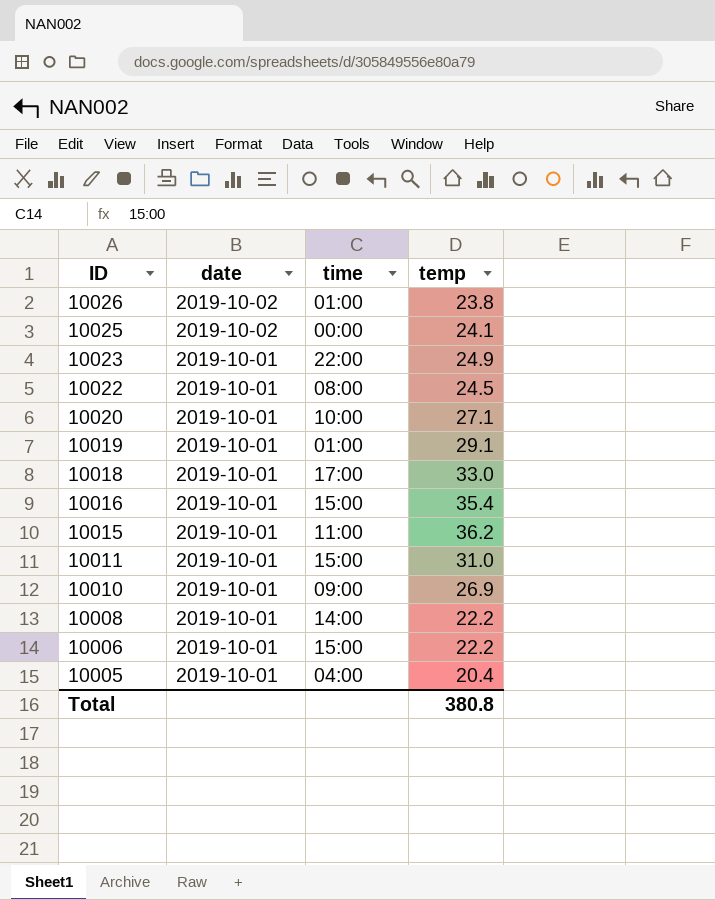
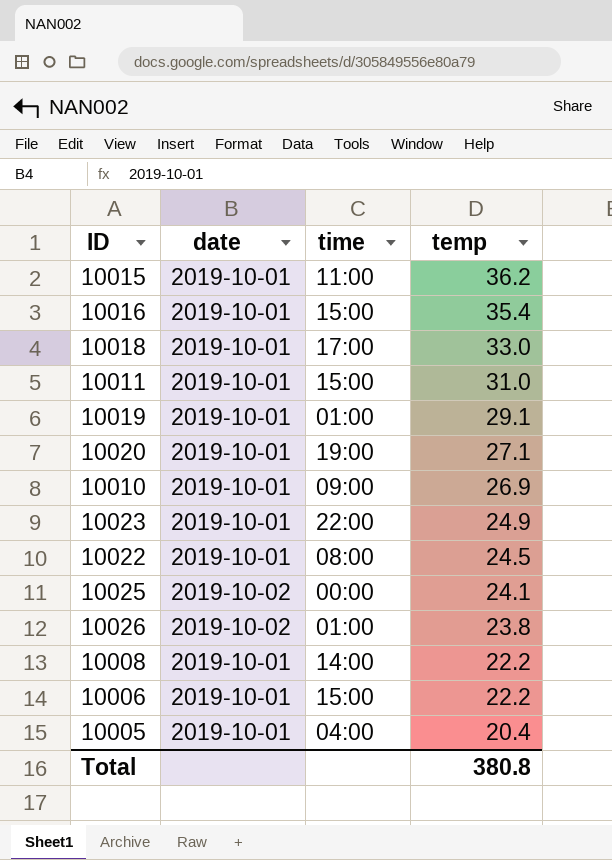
row order: ID descending -> temp descending
10020 | time: 10:00 -> 19:00

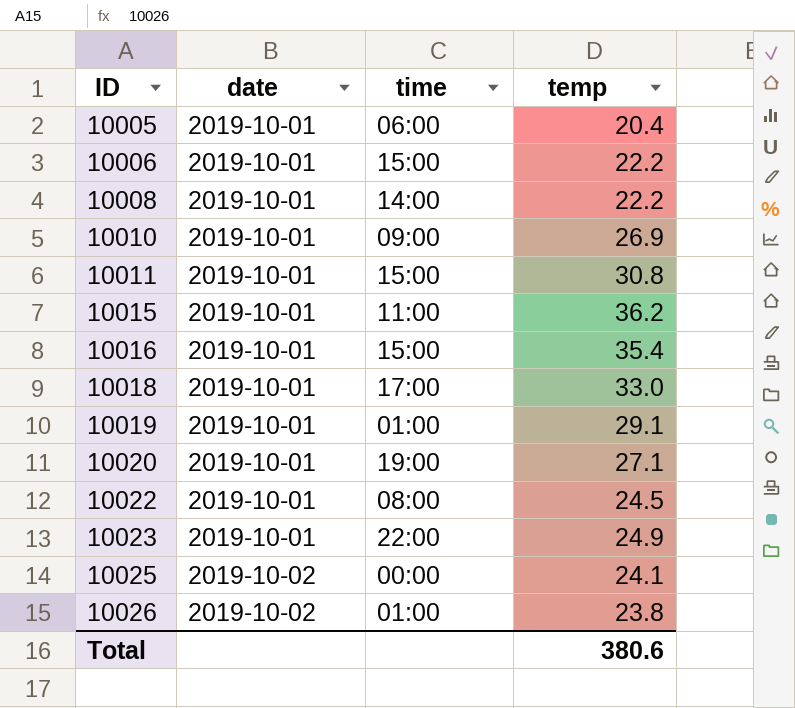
row order: temp descending -> ID ascending
10005 | time: 04:00 -> 06:00
10011 | temp: 31.0 -> 30.8
Total | temp: 380.8 -> 380.6

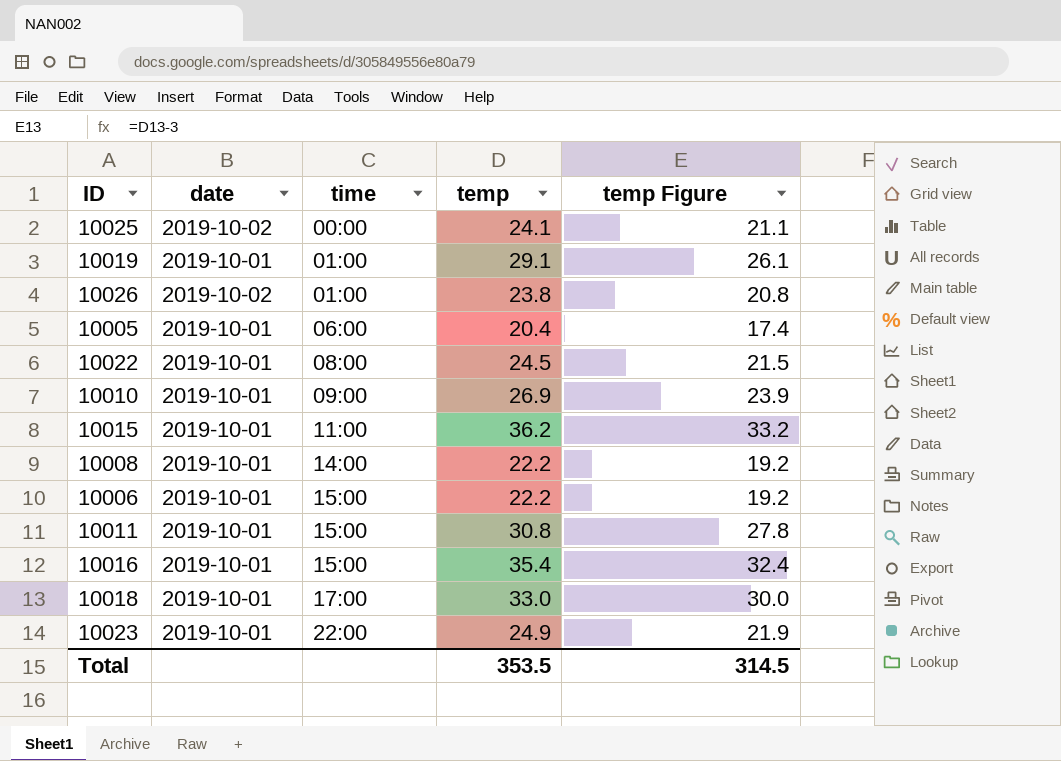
row order: ID ascending -> time ascending
column temp Figure | formula: none -> [temp] - 3
row 10020: 2019-10-01 | 19:00 | 27.1 -> none
Total | temp: 380.6 -> 353.5

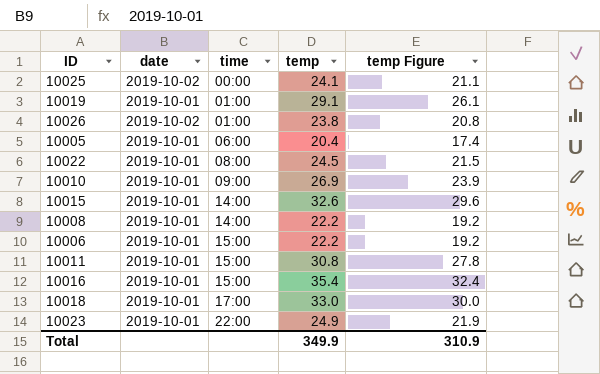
10015 | time: 11:00 -> 14:00
10015 | temp: 36.2 -> 32.6
10015 | temp Figure: 33.2 -> 29.6
Total | temp: 353.5 -> 349.9
Total | temp Figure: 314.5 -> 310.9

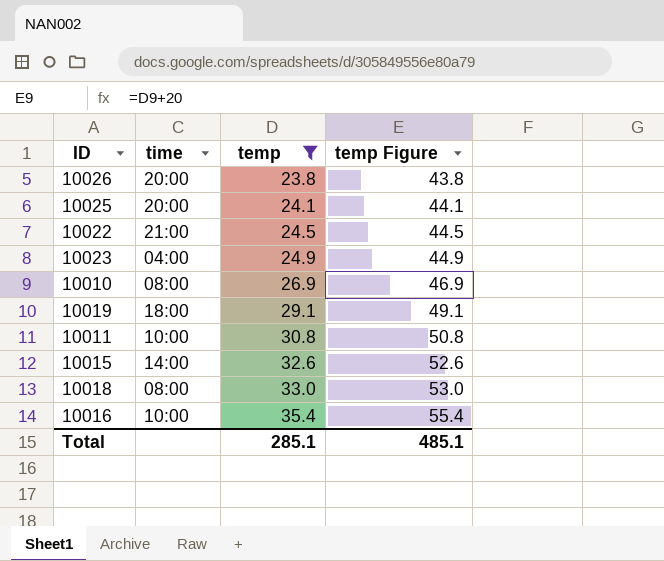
filter: none -> temp >= 23.8
row order: time ascending -> temp ascending
column date | position: 2 -> none
column temp Figure | formula: [temp] - 3 -> [temp] + 20
10026 | time: 01:00 -> 20:00
10025 | time: 00:00 -> 20:00
10022 | time: 08:00 -> 21:00
10023 | time: 22:00 -> 04:00
10010 | time: 09:00 -> 08:00
10019 | time: 01:00 -> 18:00
10011 | time: 15:00 -> 10:00
10018 | time: 17:00 -> 08:00
10016 | time: 15:00 -> 10:00
Total | temp: 349.9 -> 285.1
Total | temp Figure: 310.9 -> 485.1

